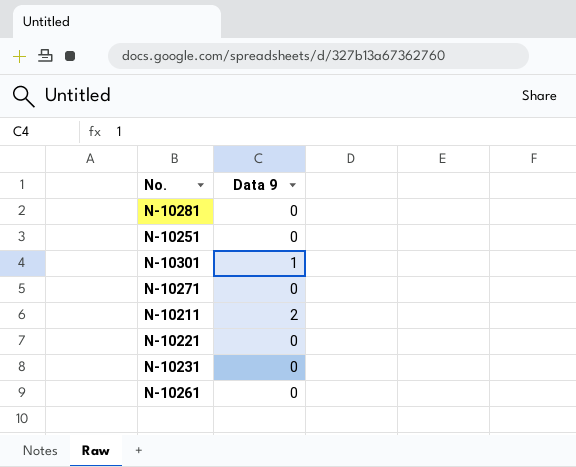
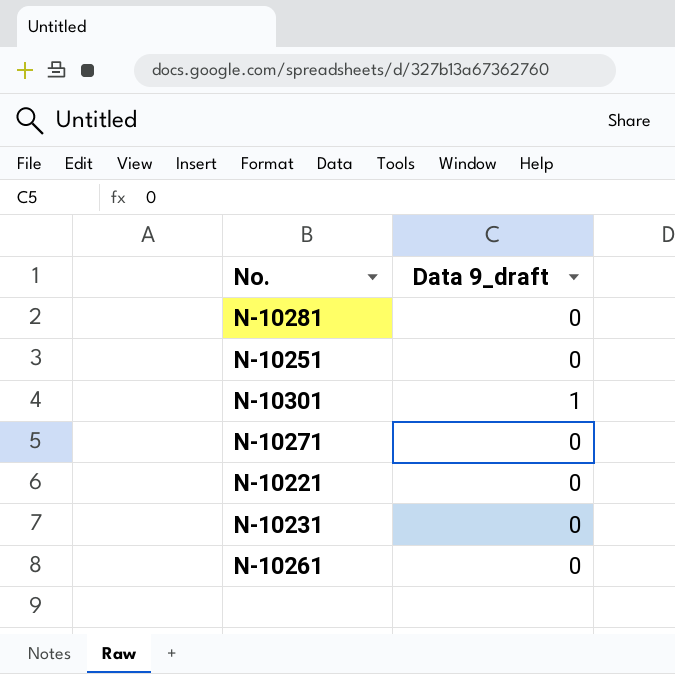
column name: Data 9 -> Data 9_draft
row N-10211: 2 -> none

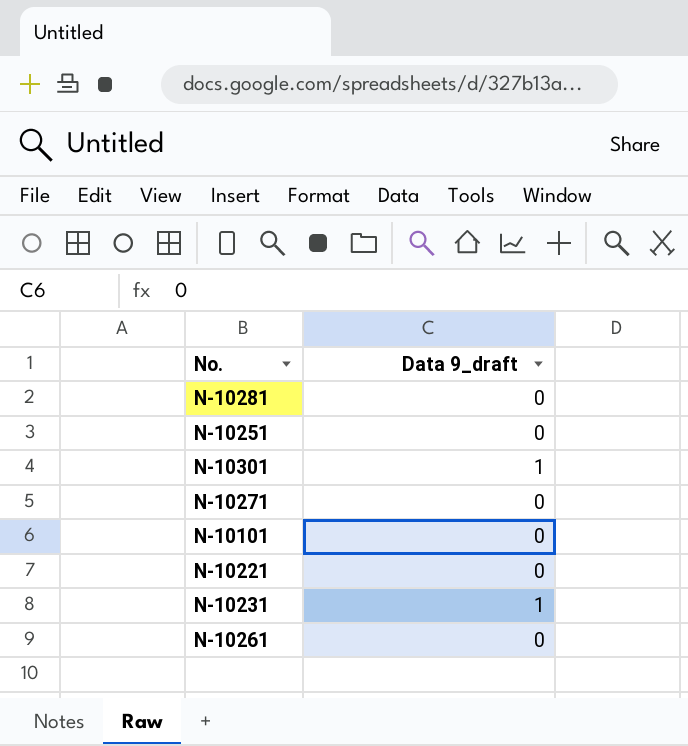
row N-10101: none -> 0
N-10231 | Data 9_draft: 0 -> 1

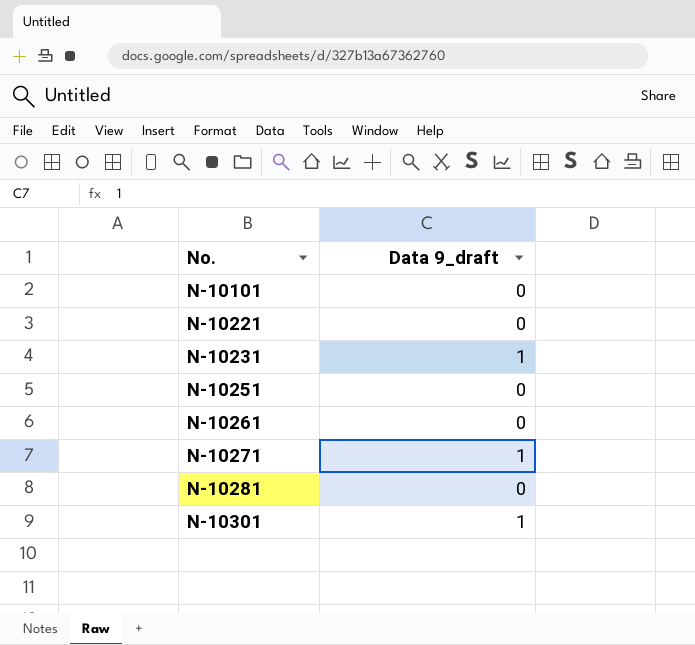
row order: none -> No. ascending
N-10271 | Data 9_draft: 0 -> 1

